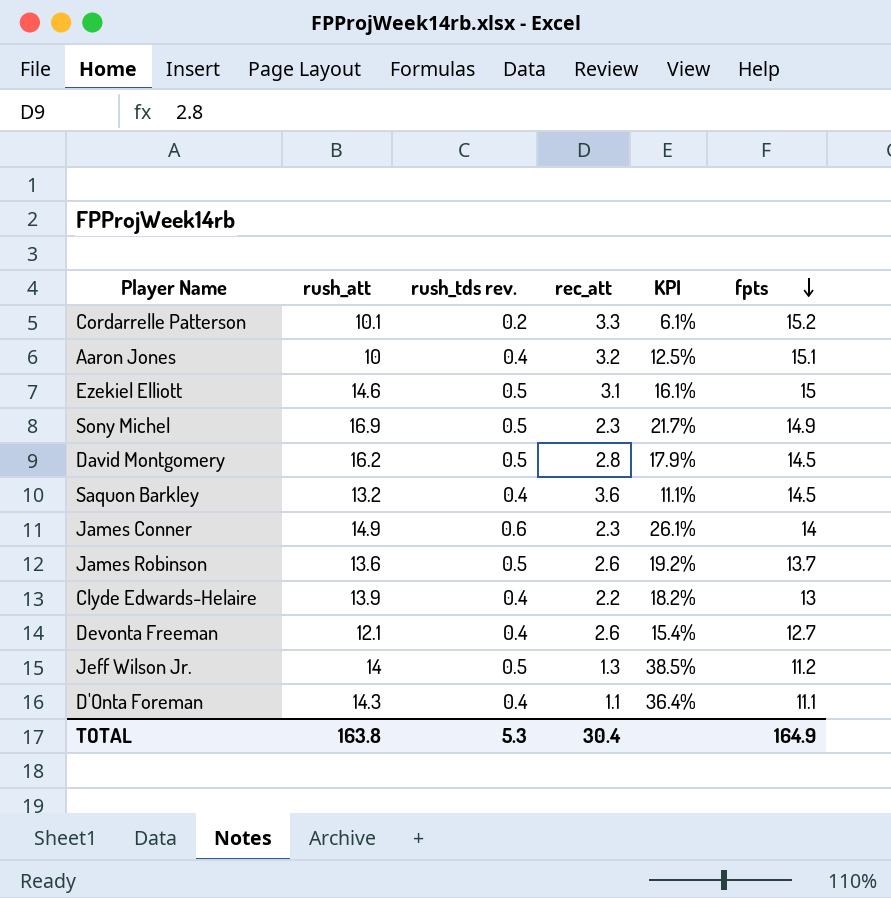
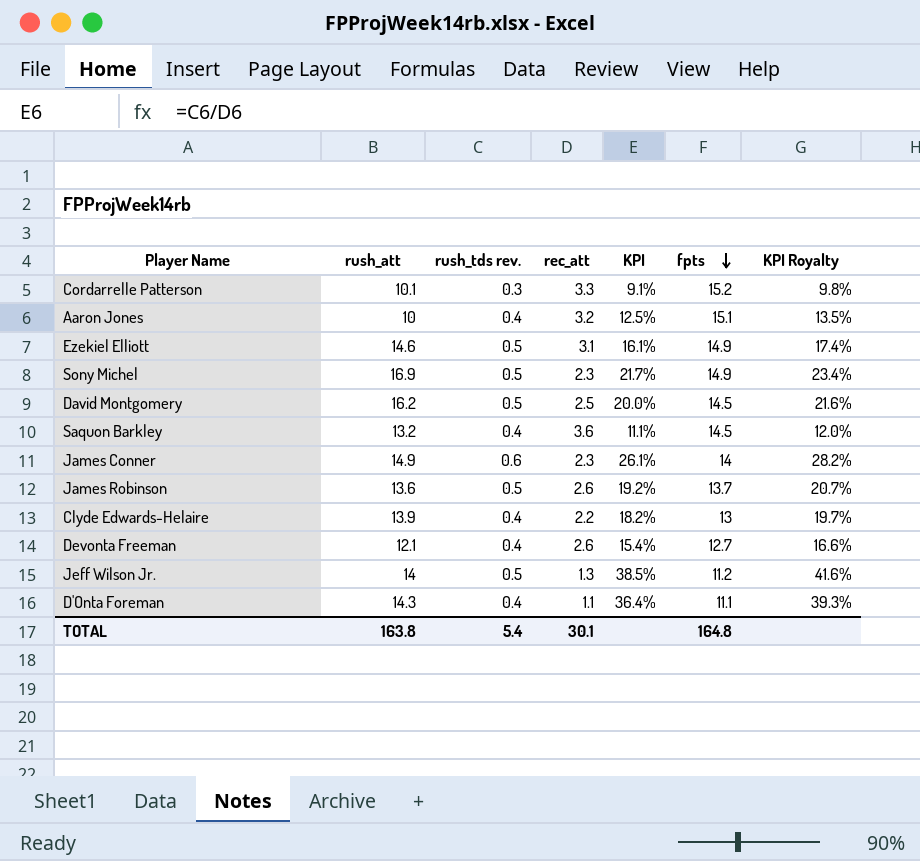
column KPI Royalty | formula: none -> [KPI] * 1.08
Cordarrelle Patterson | rush_tds rev.: 0.2 -> 0.3
Cordarrelle Patterson | KPI: 6.1% -> 9.1%
Ezekiel Elliott | fpts: 15 -> 14.9
David Montgomery | rec_att: 2.8 -> 2.5
David Montgomery | KPI: 17.9% -> 20.0%
TOTAL | rush_tds rev.: 5.3 -> 5.4
TOTAL | rec_att: 30.4 -> 30.1
TOTAL | fpts: 164.9 -> 164.8

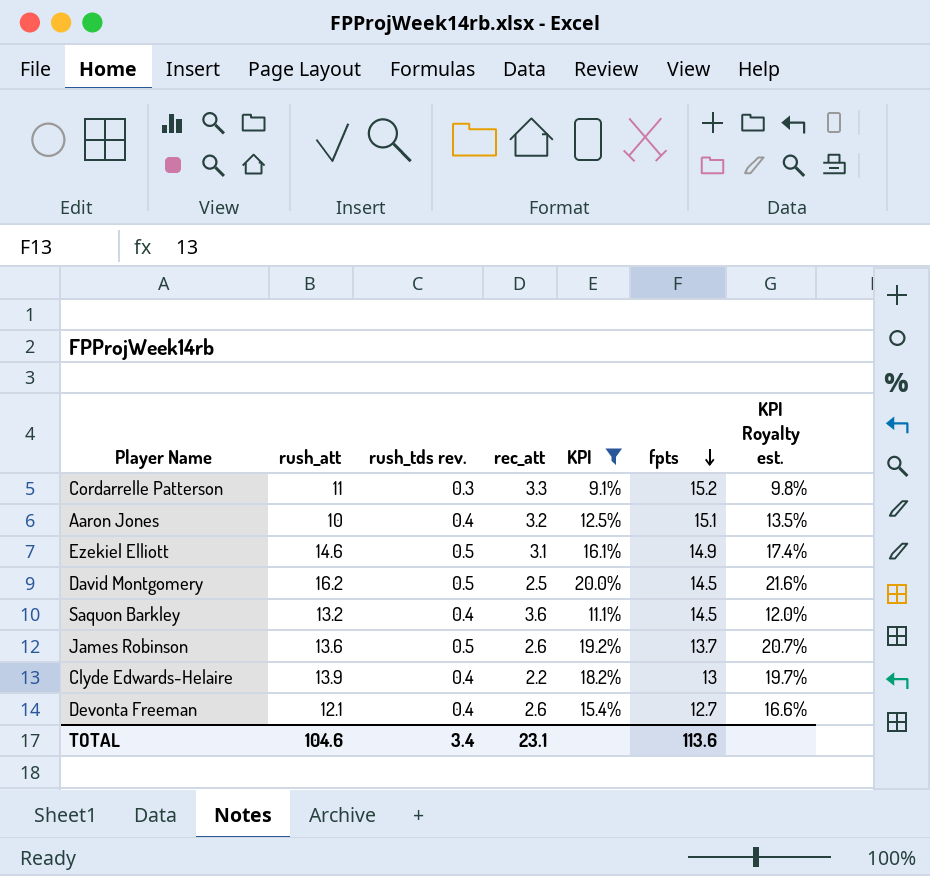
filter: none -> KPI <= 20.0%
column name: KPI Royalty -> KPI Royalty est.
Cordarrelle Patterson | rush_att: 10.1 -> 11
TOTAL | rush_att: 163.8 -> 104.6
TOTAL | rush_tds rev.: 5.4 -> 3.4
TOTAL | rec_att: 30.1 -> 23.1
TOTAL | fpts: 164.8 -> 113.6

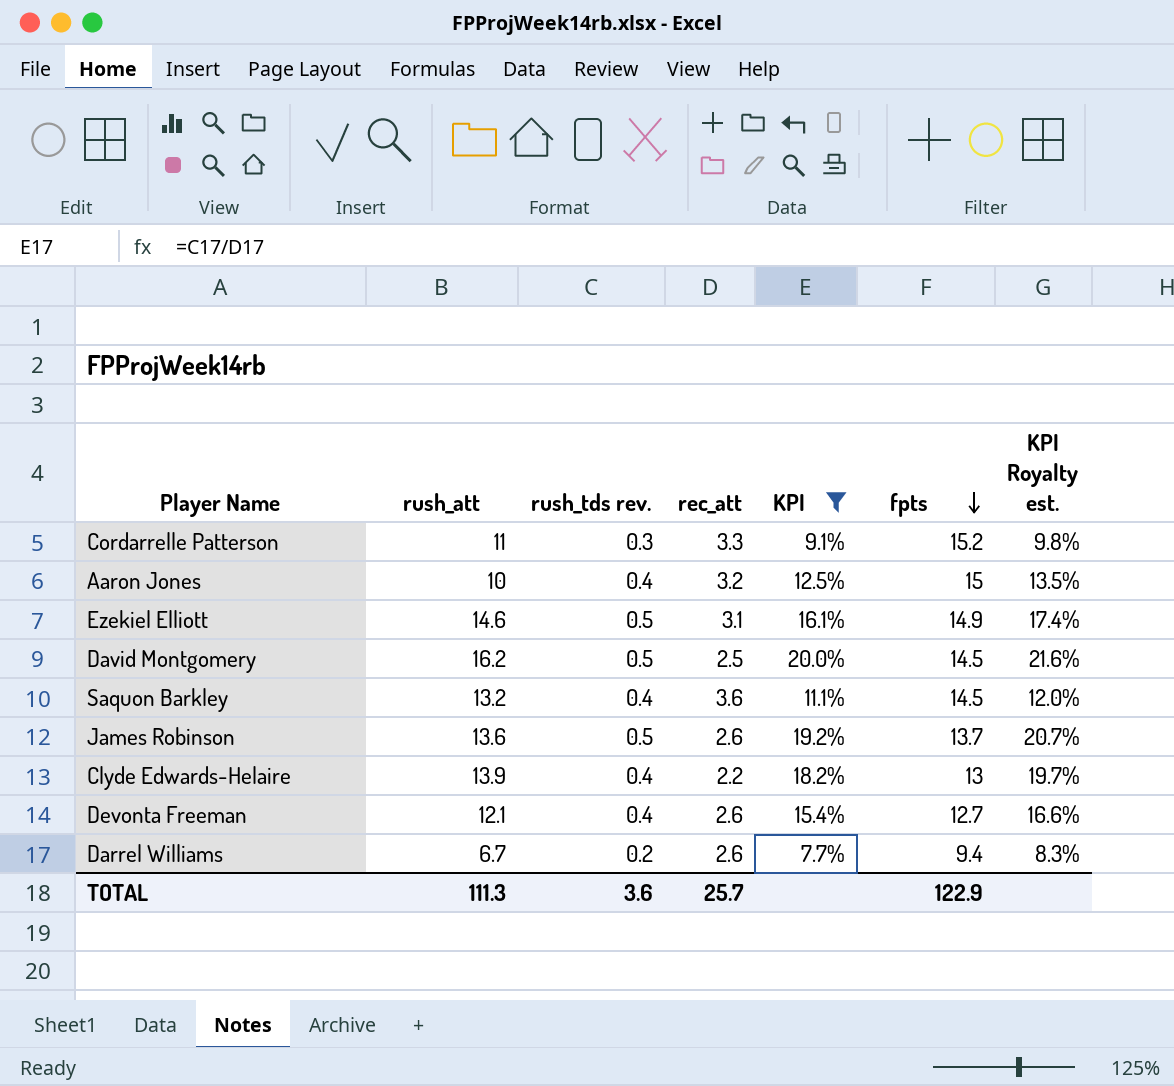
Aaron Jones | fpts: 15.1 -> 15
row Darrel Williams: none -> 6.7 | 0.2 | 2.6 | 7.7% | 9.4 | 8.3%
TOTAL | rush_att: 104.6 -> 111.3
TOTAL | rush_tds rev.: 3.4 -> 3.6
TOTAL | rec_att: 23.1 -> 25.7
TOTAL | fpts: 113.6 -> 122.9

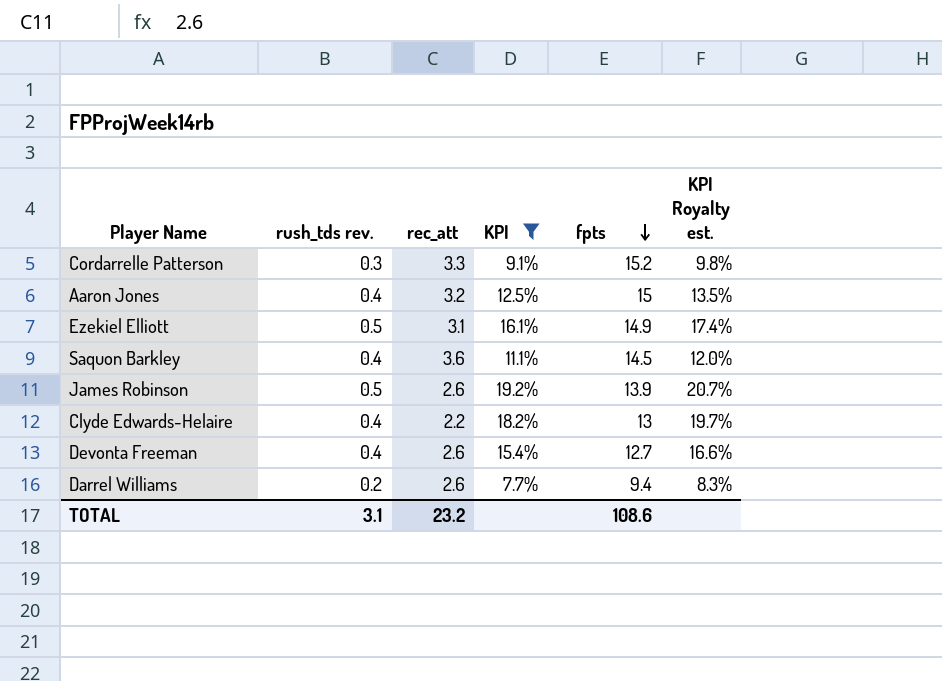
column rush_att | position: 2 -> none
row David Montgomery: 16.2 | 0.5 | 2.5 | 20.0% | 14.5 | 21.6% -> none
James Robinson | fpts: 13.7 -> 13.9
TOTAL | rush_tds rev.: 3.6 -> 3.1
TOTAL | rec_att: 25.7 -> 23.2
TOTAL | fpts: 122.9 -> 108.6

